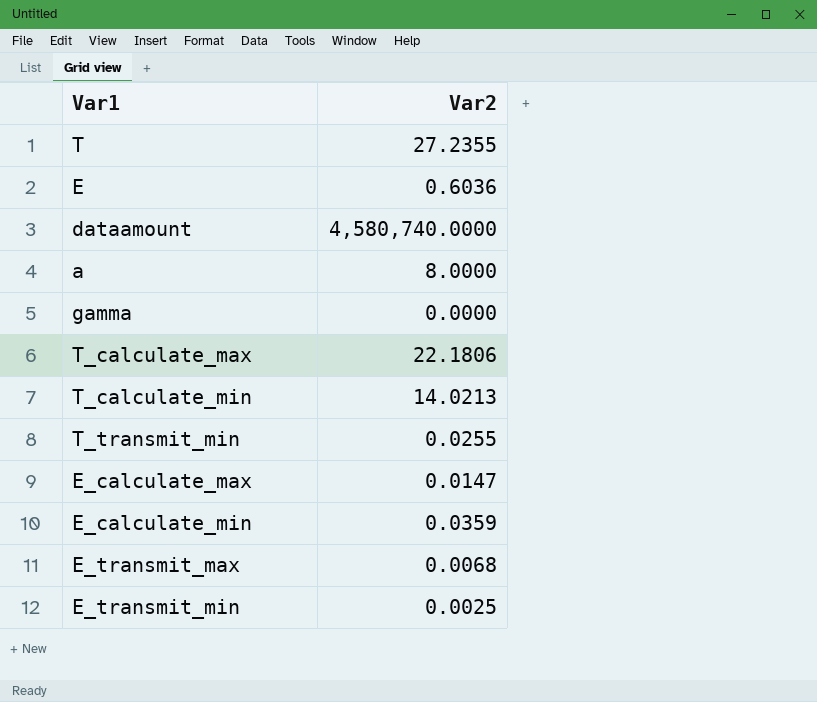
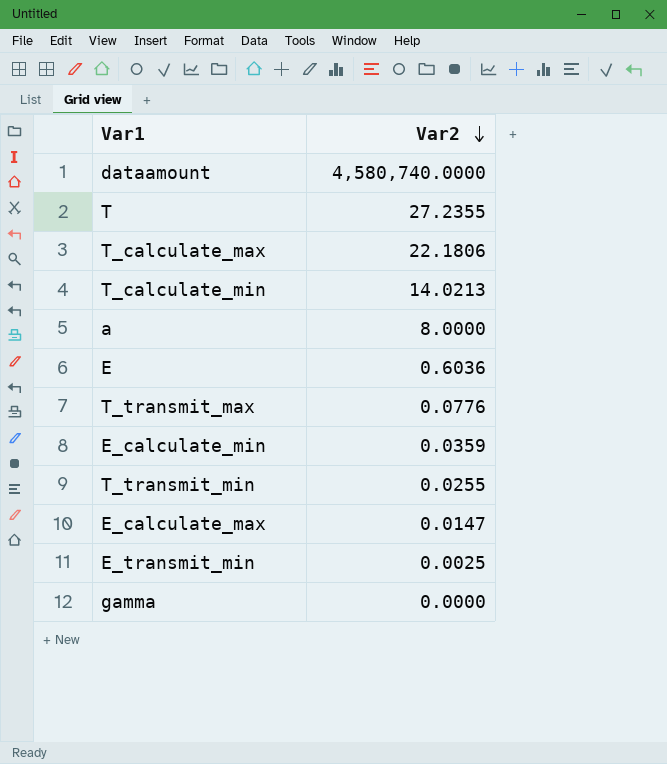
row order: none -> Var2 descending
row E_transmit_max: 0.0068 -> none
row T_transmit_max: none -> 0.0776

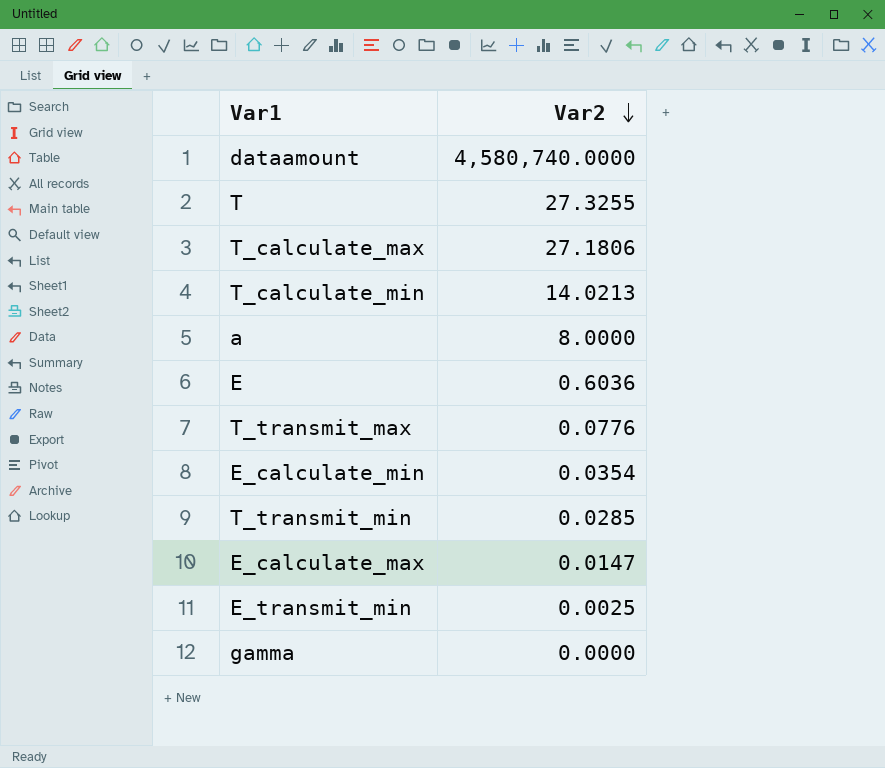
T | Var2: 27.2355 -> 27.3255
T_calculate_max | Var2: 22.1806 -> 27.1806
E_calculate_min | Var2: 0.0359 -> 0.0354
T_transmit_min | Var2: 0.0255 -> 0.0285

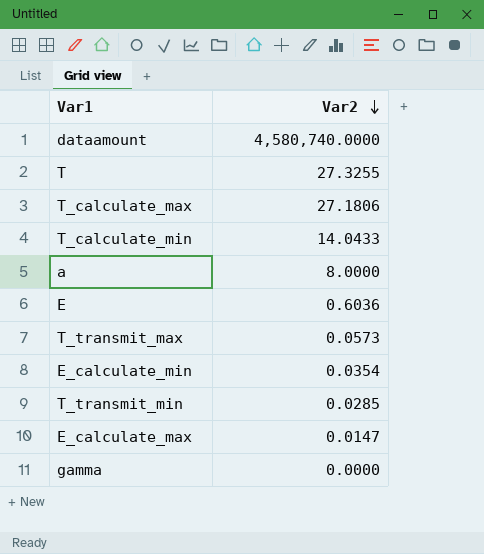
row E_transmit_min: 0.0025 -> none
T_calculate_min | Var2: 14.0213 -> 14.0433
T_transmit_max | Var2: 0.0776 -> 0.0573

